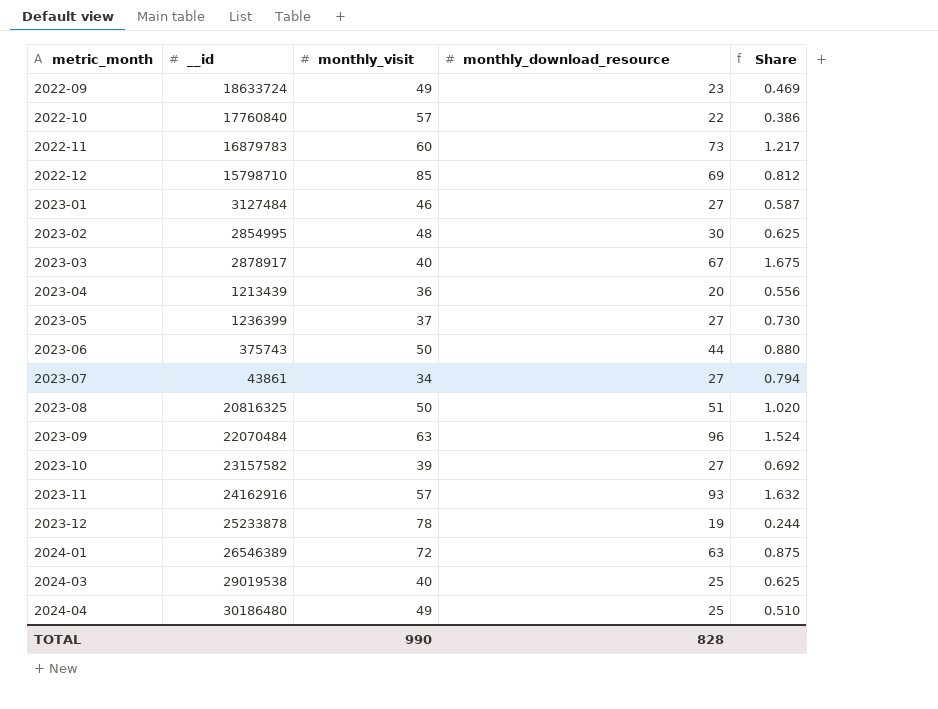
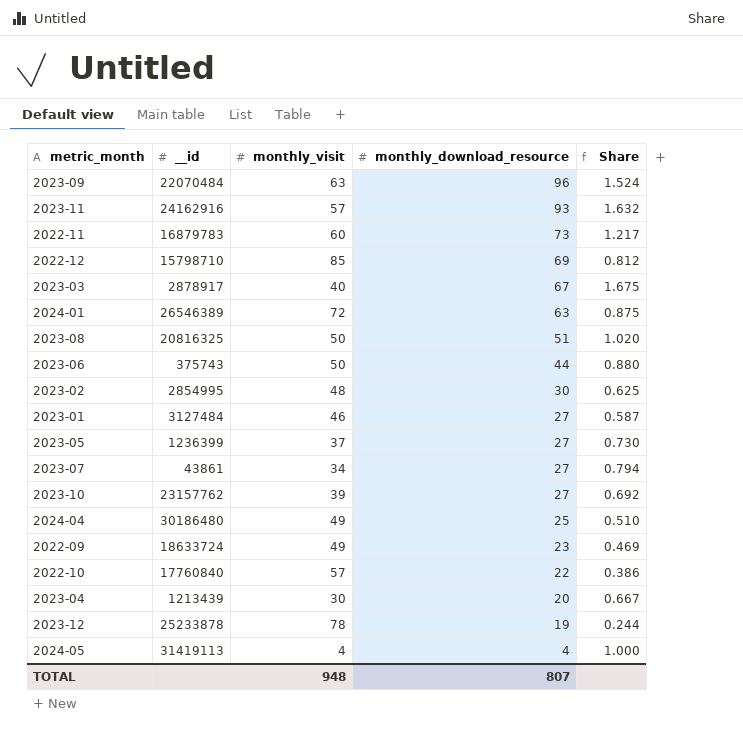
row order: metric_month ascending -> monthly_download_resource descending
row 2024-03: 29019538 | 40 | 25 | 0.625 -> none
2023-10 | __id: 23157582 -> 23157762
2023-04 | monthly_visit: 36 -> 30
2023-04 | Share: 0.556 -> 0.667
row 2024-05: none -> 31419113 | 4 | 4 | 1.000
TOTAL | monthly_visit: 990 -> 948
TOTAL | monthly_download_resource: 828 -> 807

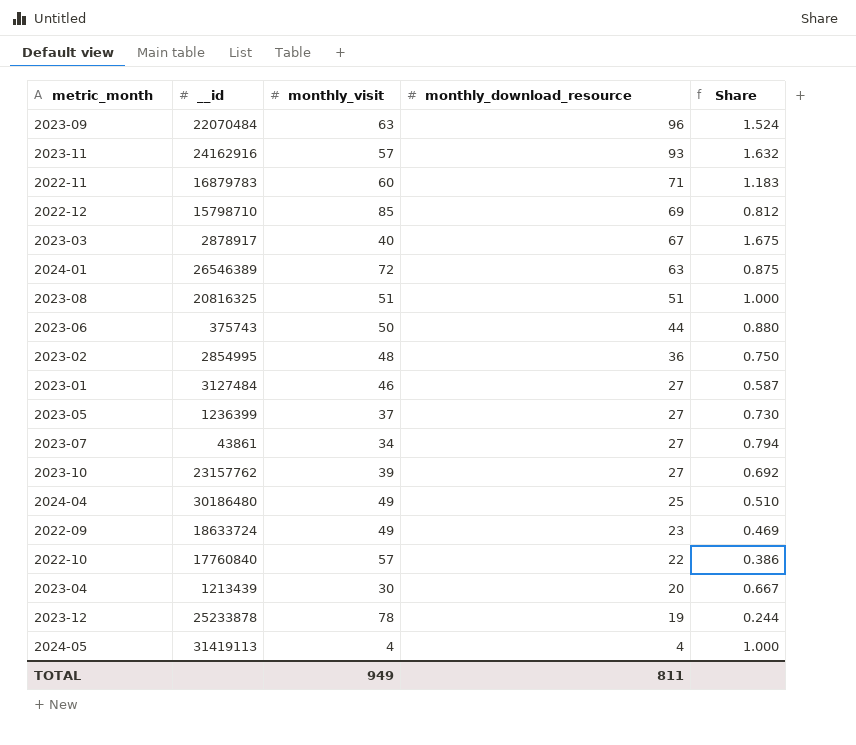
2022-11 | monthly_download_resource: 73 -> 71
2022-11 | Share: 1.217 -> 1.183
2023-08 | monthly_visit: 50 -> 51
2023-08 | Share: 1.020 -> 1.000
2023-02 | monthly_download_resource: 30 -> 36
2023-02 | Share: 0.625 -> 0.750
TOTAL | monthly_visit: 948 -> 949
TOTAL | monthly_download_resource: 807 -> 811

